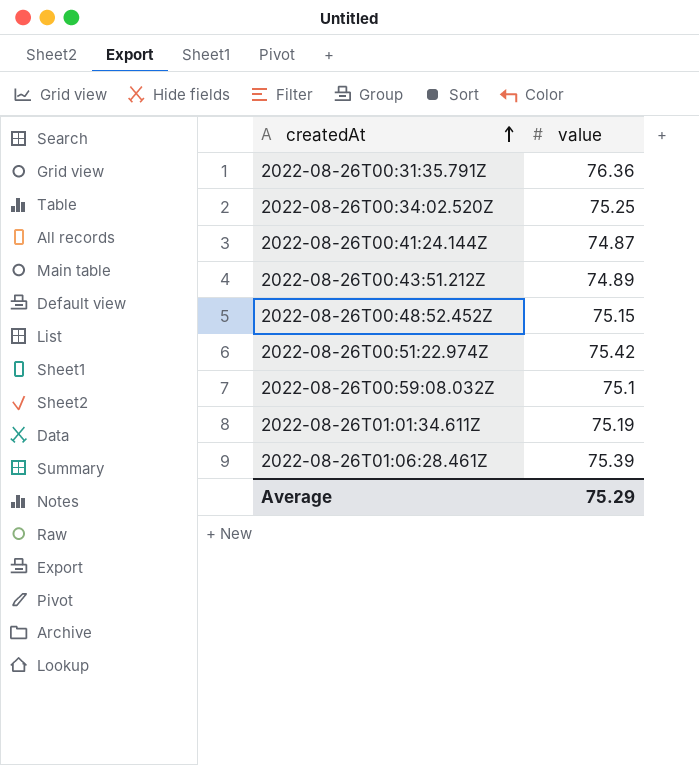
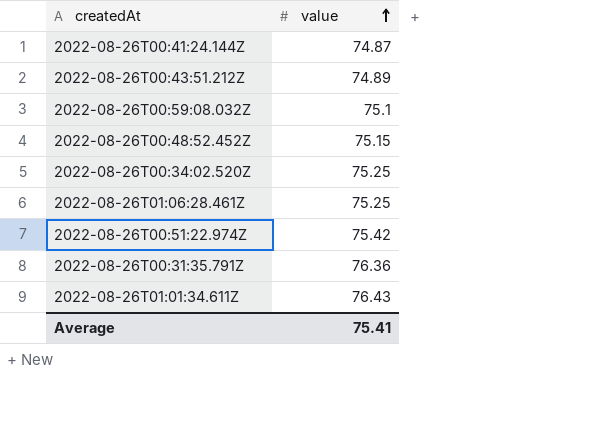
row order: createdAt ascending -> value ascending
2022-08-26T01:06:28.461Z | value: 75.39 -> 75.25
2022-08-26T01:01:34.611Z | value: 75.19 -> 76.43
Average | value: 75.29 -> 75.41

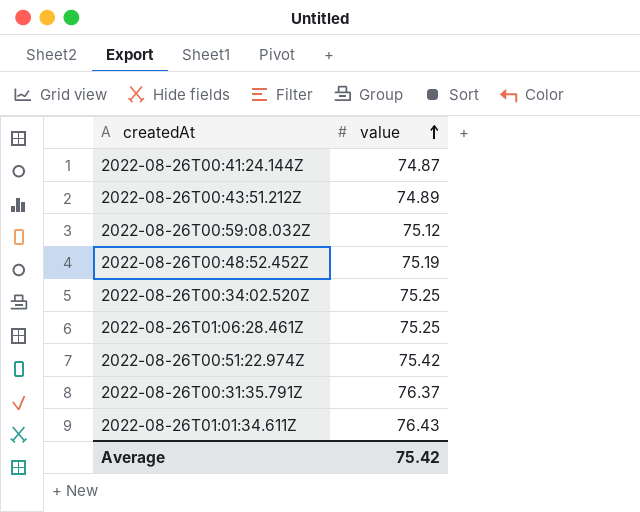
2022-08-26T00:59:08.032Z | value: 75.1 -> 75.12
2022-08-26T00:48:52.452Z | value: 75.15 -> 75.19
2022-08-26T00:31:35.791Z | value: 76.36 -> 76.37
Average | value: 75.41 -> 75.42

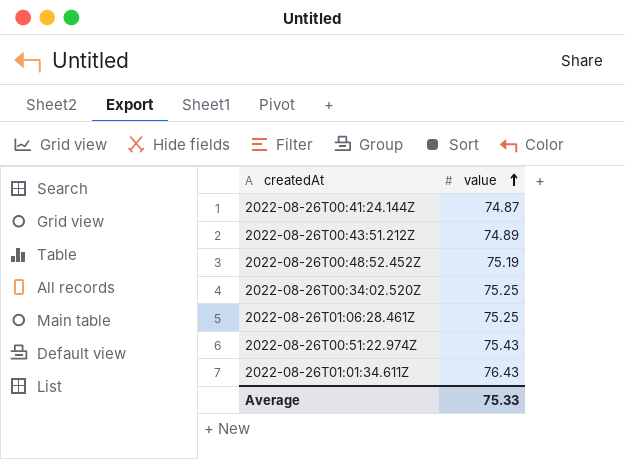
row 2022-08-26T00:59:08.032Z: 75.12 -> none
row 2022-08-26T00:31:35.791Z: 76.37 -> none
2022-08-26T00:51:22.974Z | value: 75.42 -> 75.43
Average | value: 75.42 -> 75.33

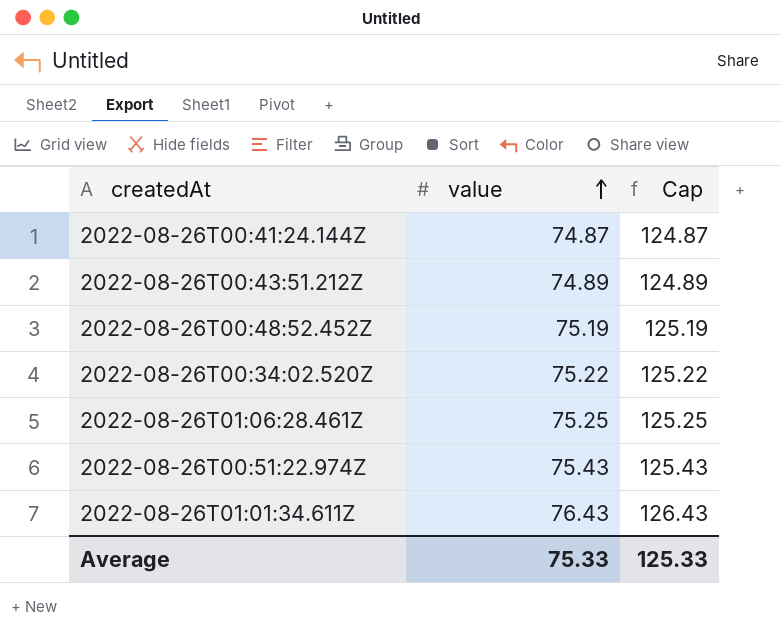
column Cap | formula: none -> [value] + 50
2022-08-26T00:34:02.520Z | value: 75.25 -> 75.22

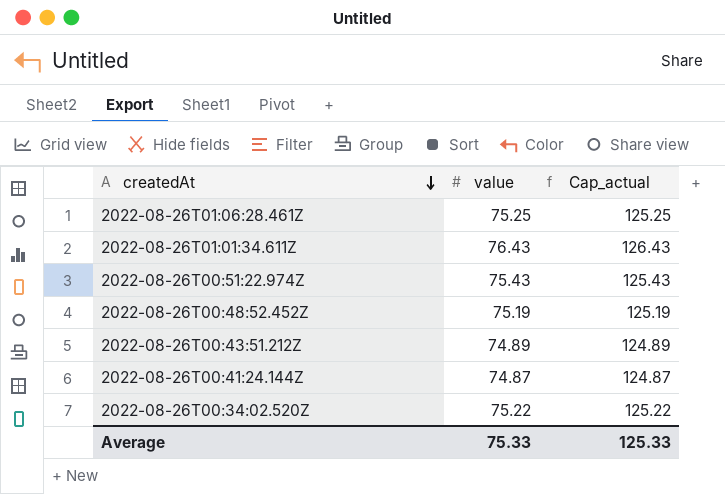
row order: value ascending -> createdAt descending
column name: Cap -> Cap_actual

